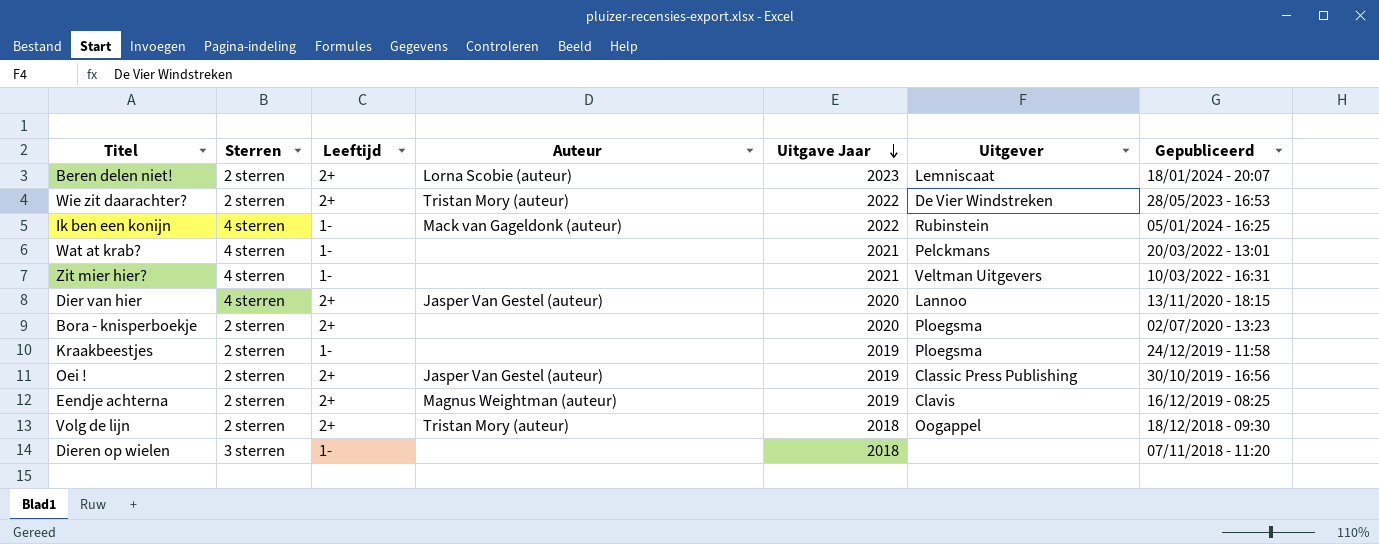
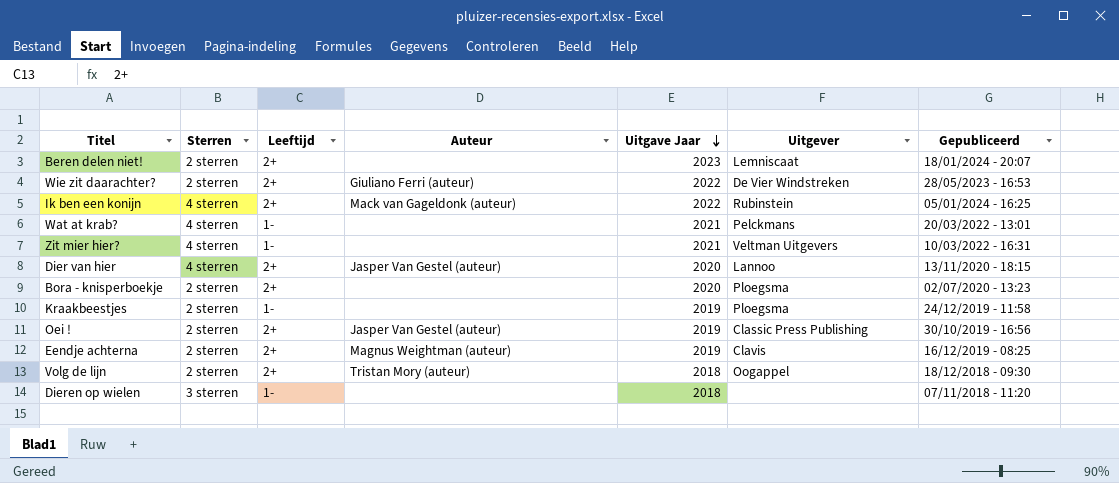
Beren delen niet! | Auteur: Lorna Scobie (auteur) -> none
Wie zit daarachter? | Auteur: Tristan Mory (auteur) -> Giuliano Ferri (auteur)
Ik ben een konijn | Leeftijd: 1- -> 2+

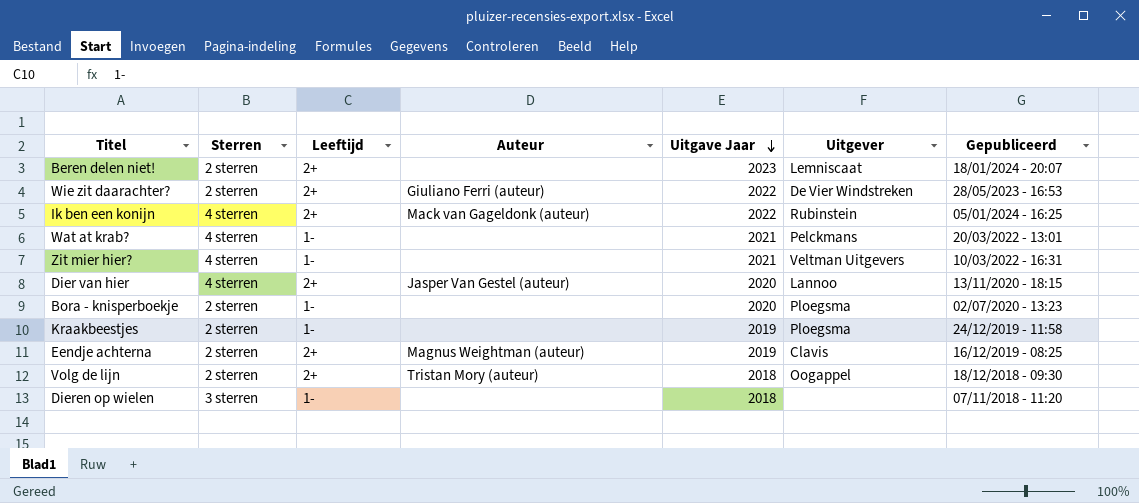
row Oei !: 2 sterren | 2+ | Jasper Van Gestel (auteur) | 2019 | Classic Press Publishing | 30/10/2019 - 16:56 -> none
Bora - knisperboekje | Leeftijd: 2+ -> 1-

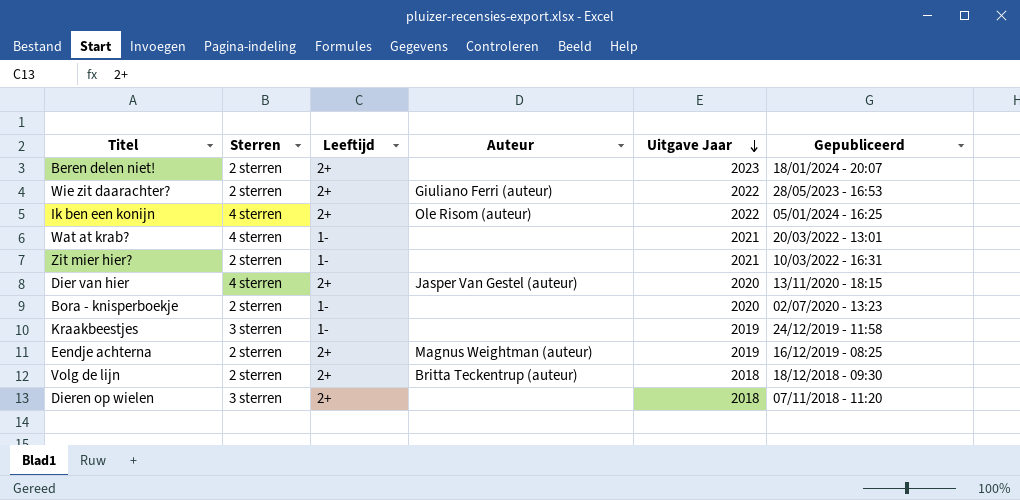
column Uitgever | position: 6 -> none
Ik ben een konijn | Auteur: Mack van Gageldonk (auteur) -> Ole Risom (auteur)
Zit mier hier? | Sterren: 4 sterren -> 2 sterren
Kraakbeestjes | Sterren: 2 sterren -> 3 sterren
Volg de lijn | Auteur: Tristan Mory (auteur) -> Britta Teckentrup (auteur)
Dieren op wielen | Leeftijd: 1- -> 2+

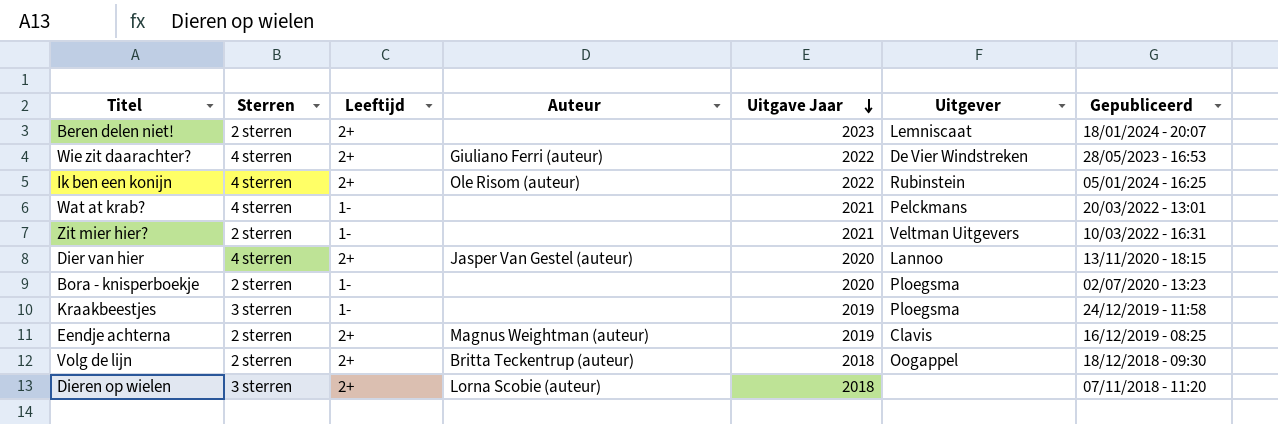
column Uitgever | position: none -> 6
Wie zit daarachter? | Sterren: 2 sterren -> 4 sterren
Dieren op wielen | Auteur: none -> Lorna Scobie (auteur)

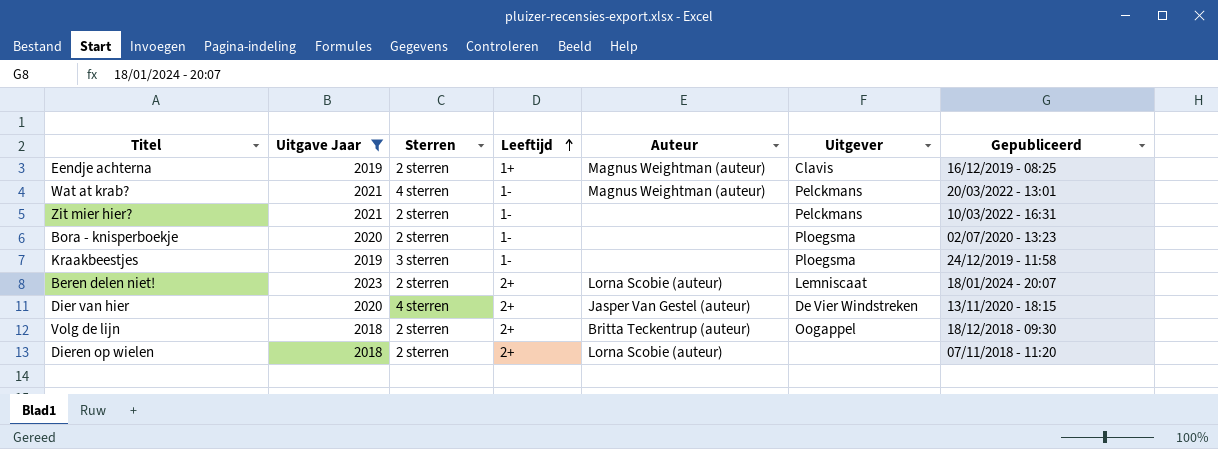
filter: none -> Uitgave Jaar != 2022
row order: Uitgave Jaar descending -> Leeftijd ascending
column Uitgave Jaar | position: 5 -> 2
Eendje achterna | Leeftijd: 2+ -> 1+
Wat at krab? | Auteur: none -> Magnus Weightman (auteur)
Zit mier hier? | Uitgever: Veltman Uitgevers -> Pelckmans
Beren delen niet! | Auteur: none -> Lorna Scobie (auteur)
Dier van hier | Uitgever: Lannoo -> De Vier Windstreken
Dieren op wielen | Sterren: 3 sterren -> 2 sterren

